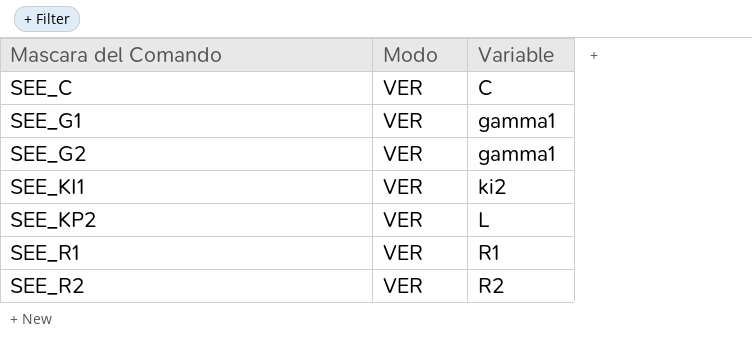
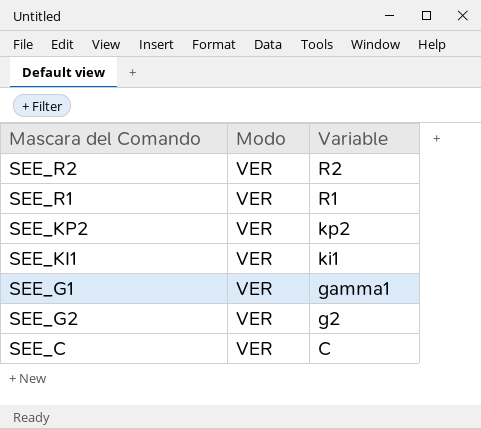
row order: Mascara del Comando ascending -> Variable descending
SEE_KP2 | Variable: L -> kp2
SEE_KI1 | Variable: ki2 -> ki1
SEE_G2 | Variable: gamma1 -> g2

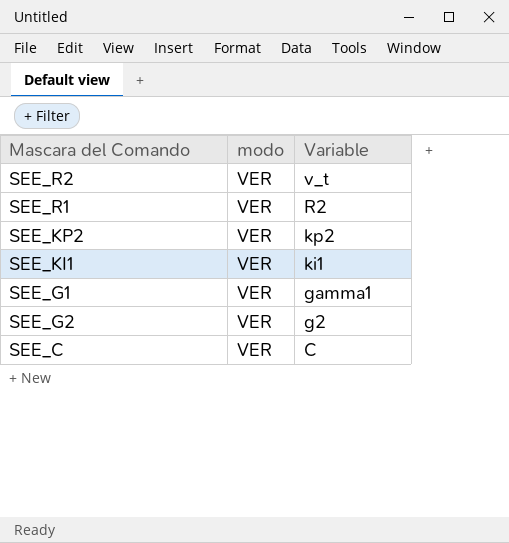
column name: Modo -> modo
SEE_R2 | Variable: R2 -> v_t
SEE_R1 | Variable: R1 -> R2

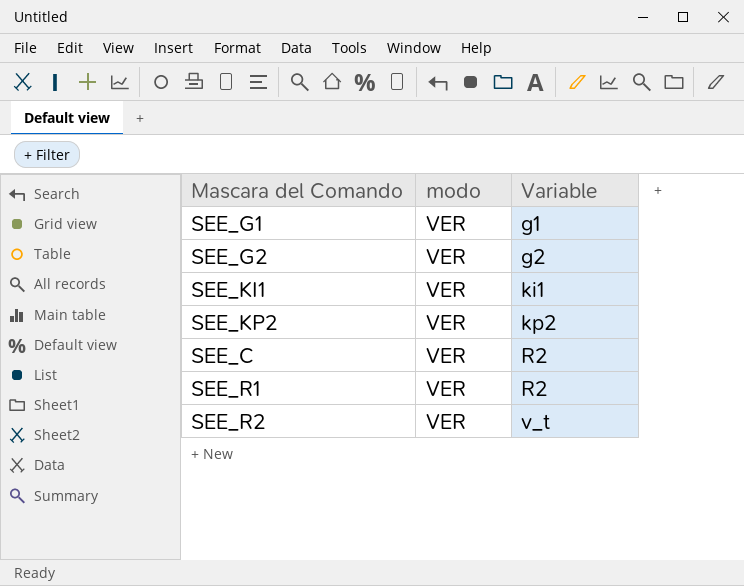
row order: Variable descending -> Variable ascending
SEE_G1 | Variable: gamma1 -> g1
SEE_C | Variable: C -> R2

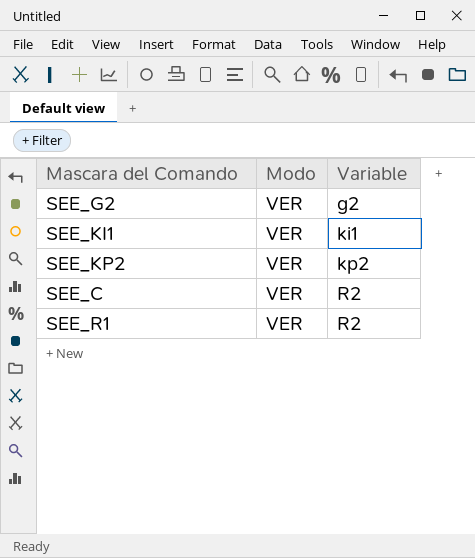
column name: modo -> Modo
row SEE_G1: VER | g1 -> none
row SEE_R2: VER | v_t -> none

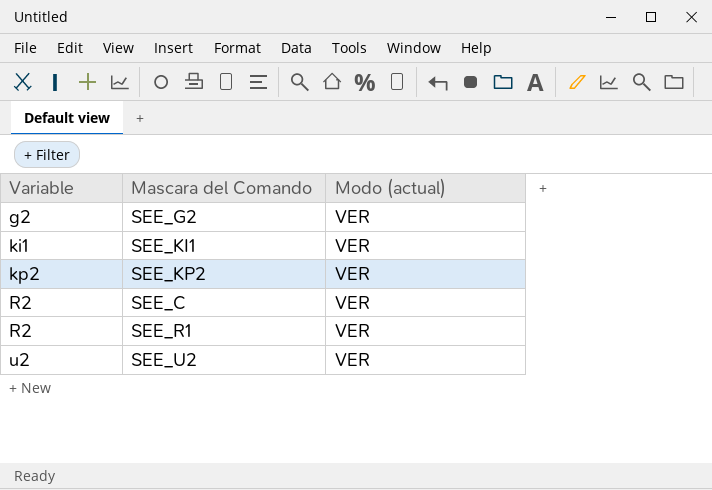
column Variable | position: 3 -> 1
column name: Modo -> Modo (actual)
row SEE_U2: none -> u2 | VER

